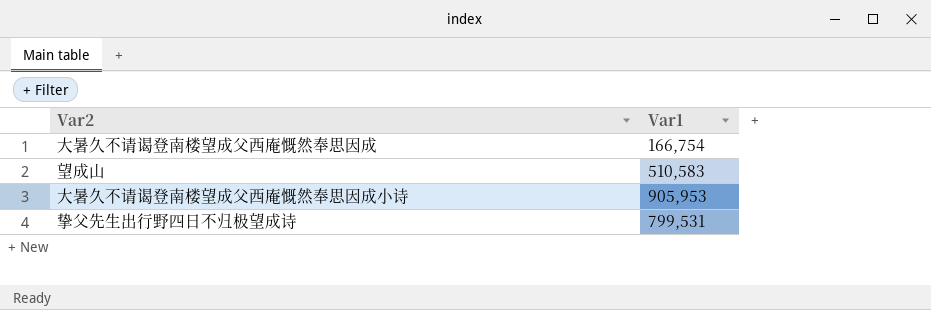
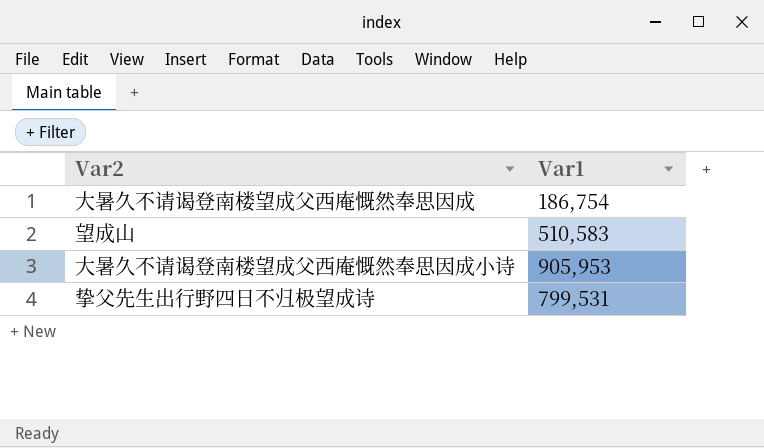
大暑久不请谒登南楼望成父西庵慨然奉思因成 | Var1: 166,754 -> 186,754

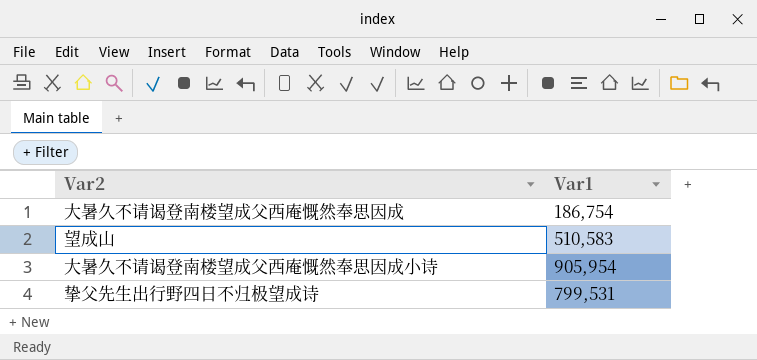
大暑久不请谒登南楼望成父西庵慨然奉思因成小诗 | Var1: 905,953 -> 905,954

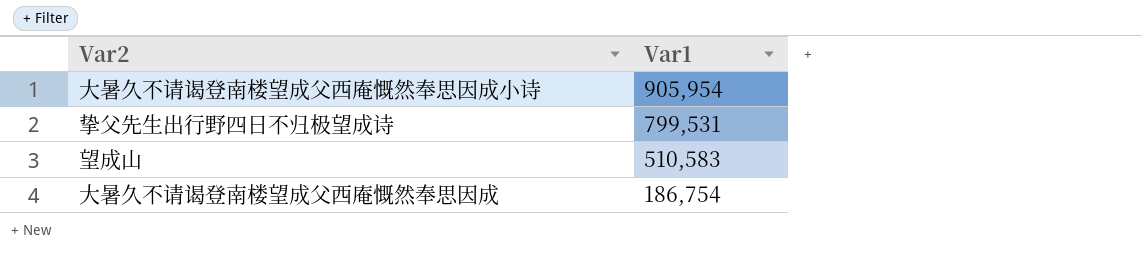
row order: none -> Var1 descending

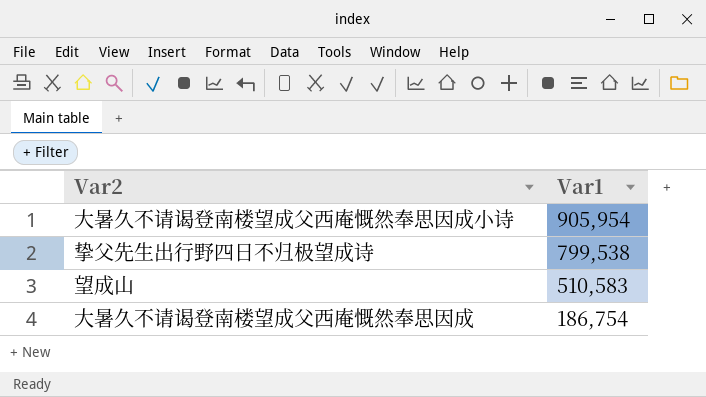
挚父先生出行野四日不归极望成诗 | Var1: 799,531 -> 799,538

